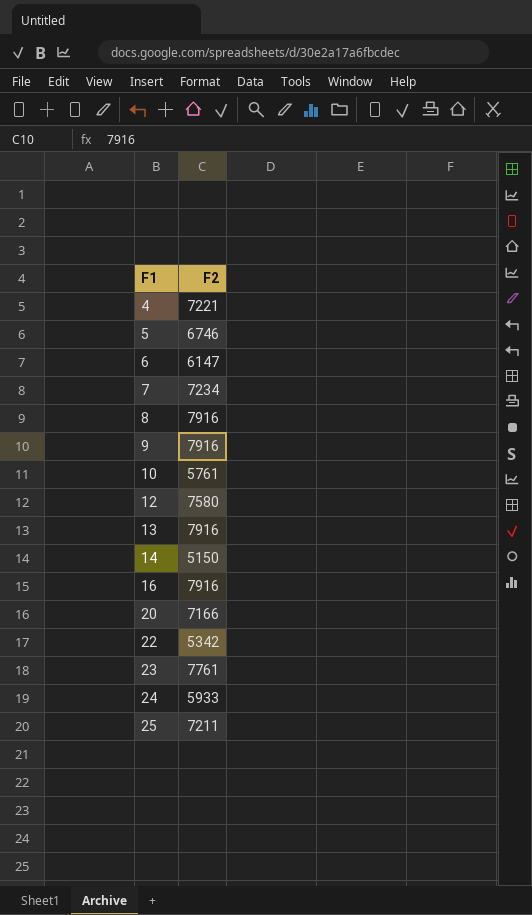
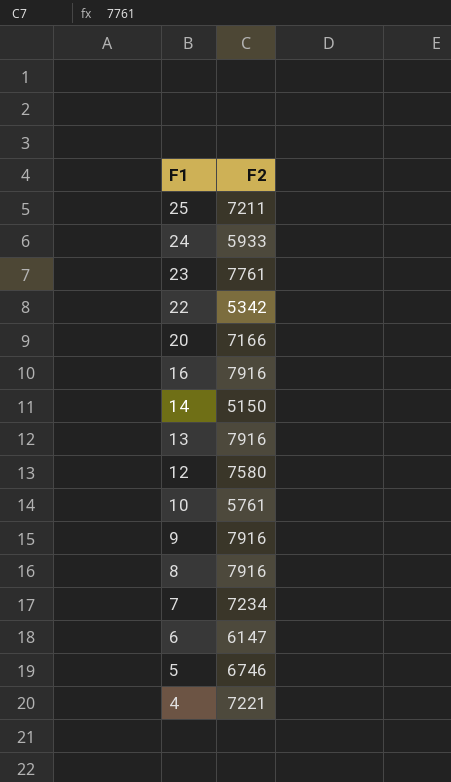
row order: F1 ascending -> F1 descending

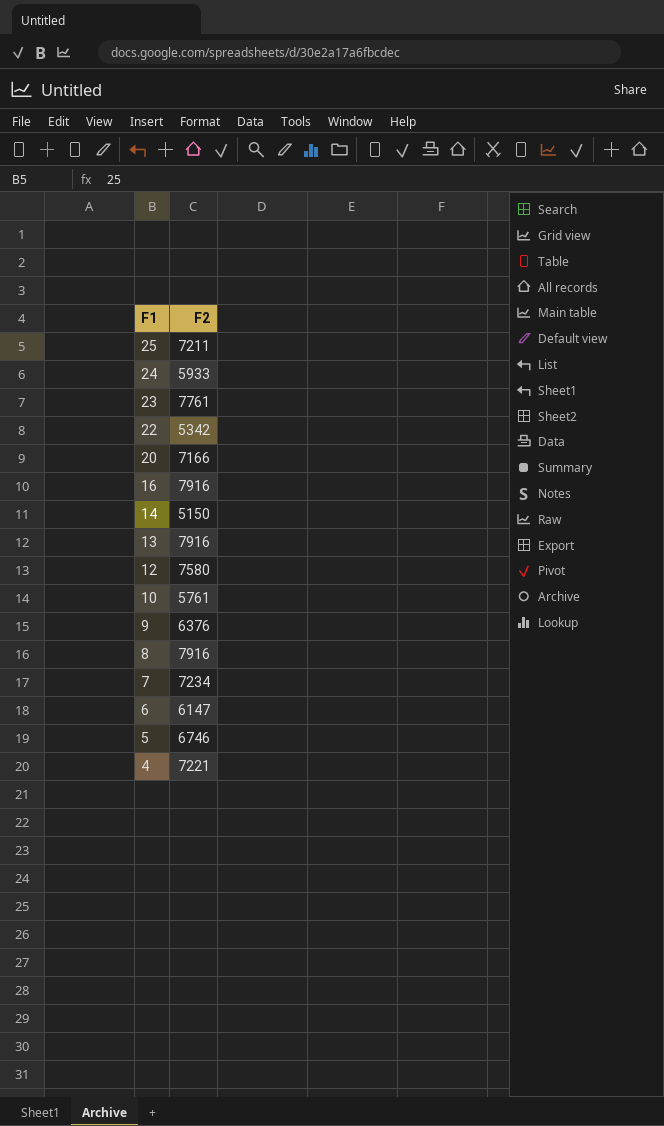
9 | F2: 7916 -> 6376

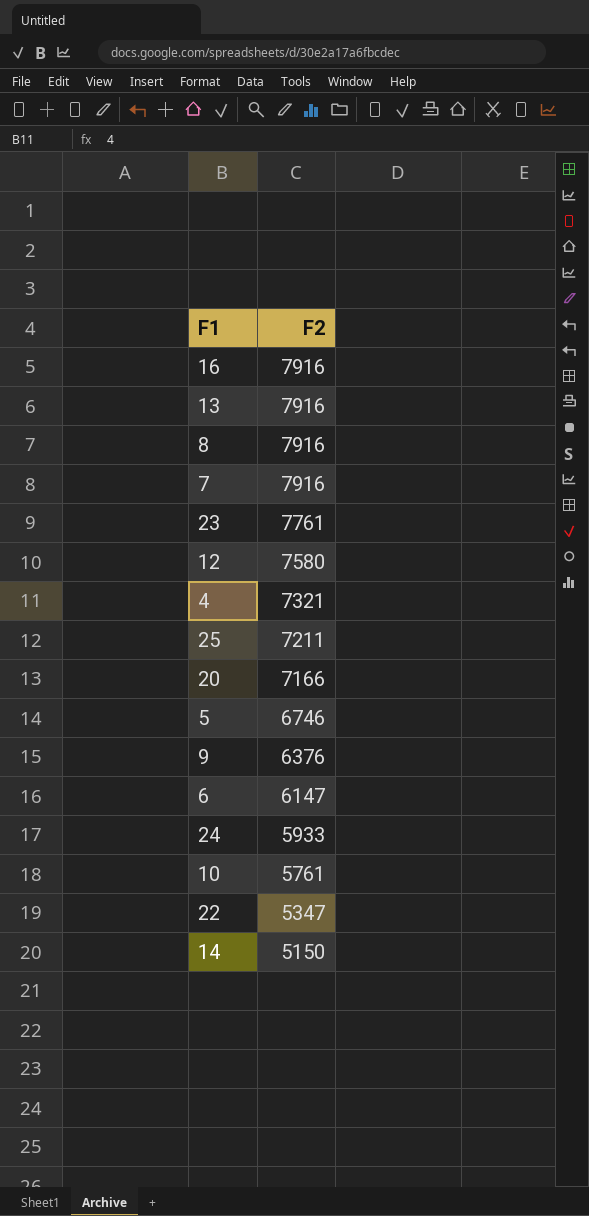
row order: F1 descending -> F2 descending
7 | F2: 7234 -> 7916
4 | F2: 7221 -> 7321
22 | F2: 5342 -> 5347

